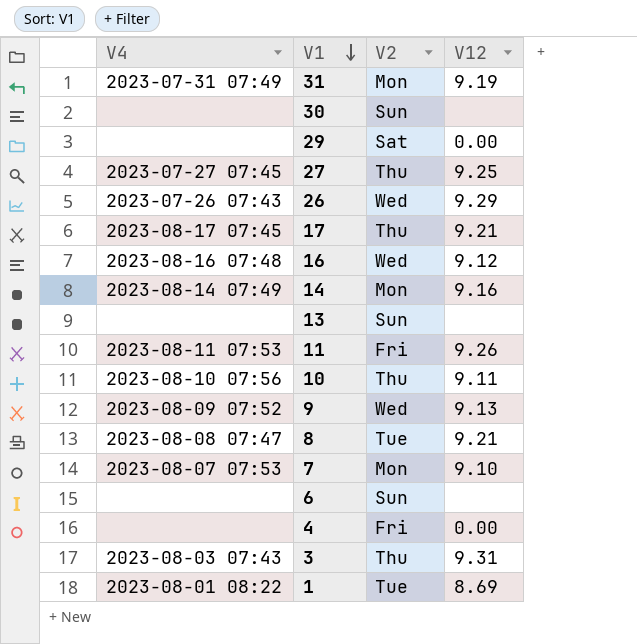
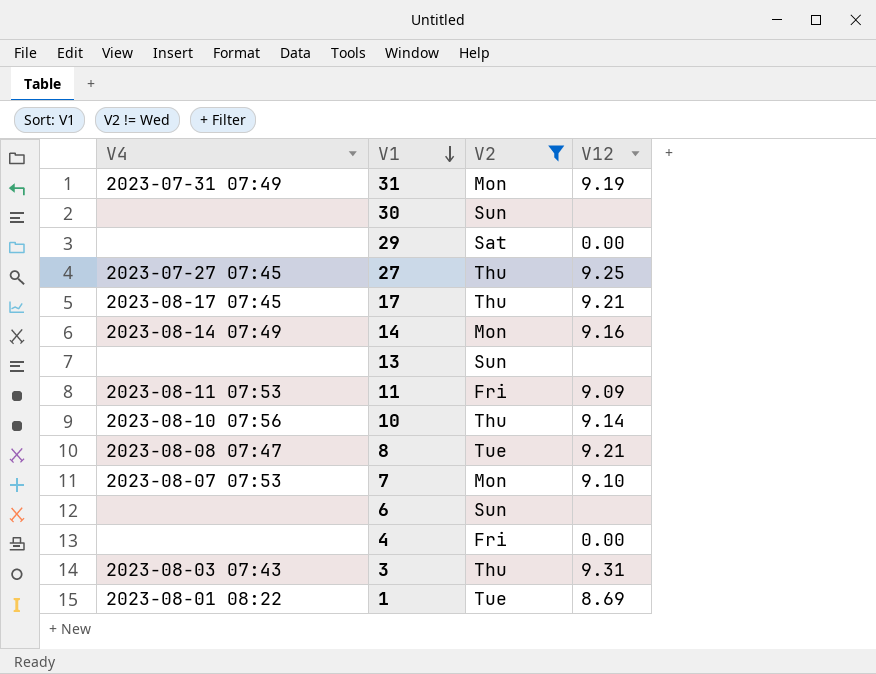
filter: none -> V2 != Wed
11 | V12: 9.26 -> 9.09
10 | V12: 9.11 -> 9.14

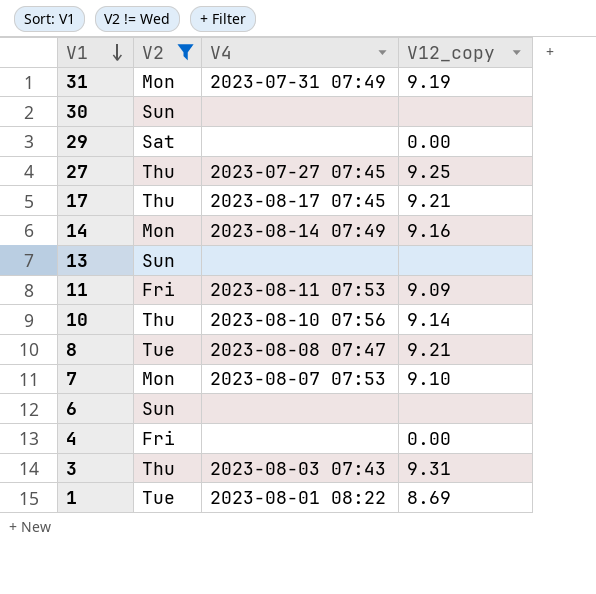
column V4 | position: 1 -> 3
column name: V12 -> V12_copy

